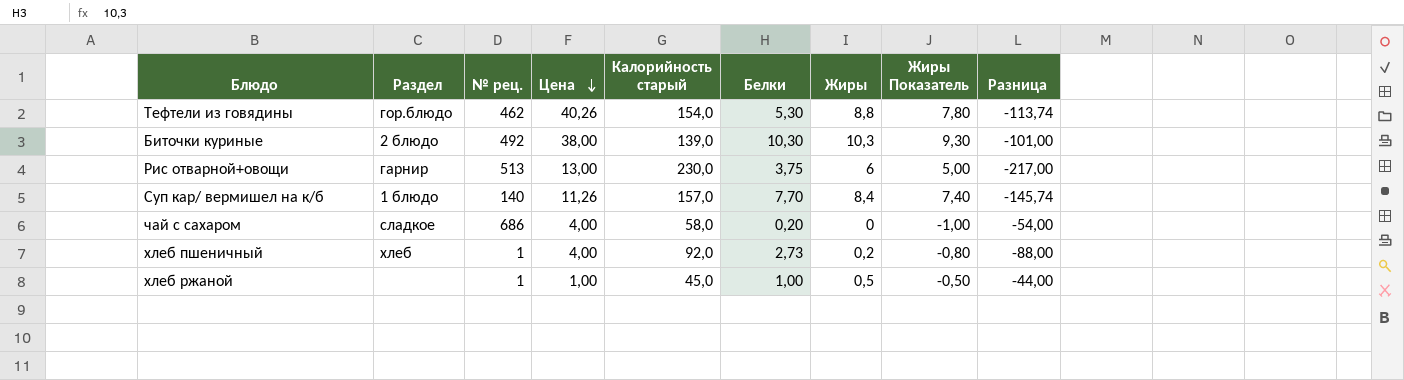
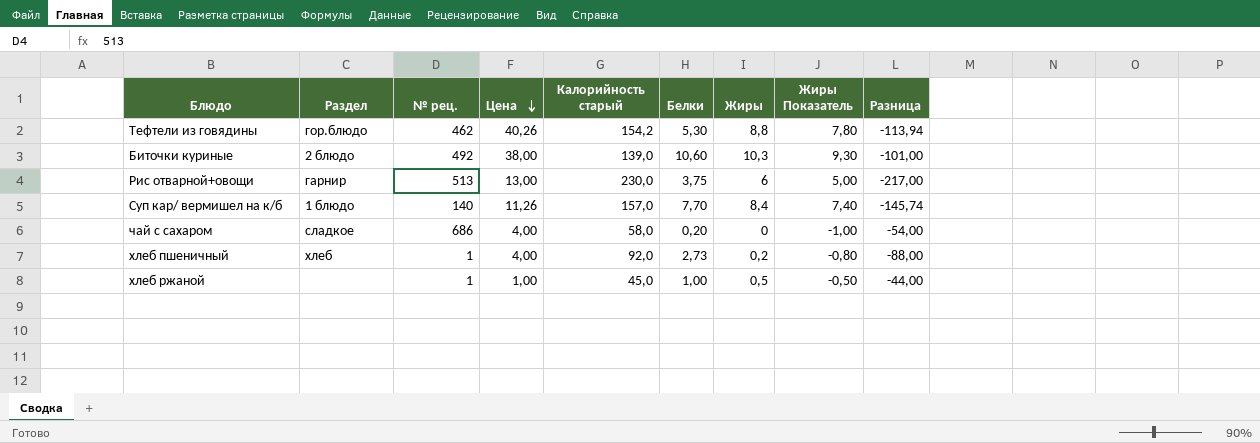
Тефтели из говядины | Калорийность старый: 154,0 -> 154,2
Тефтели из говядины | Разница: -113,74 -> -113,94
Биточки куриные | Белки: 10,30 -> 10,60

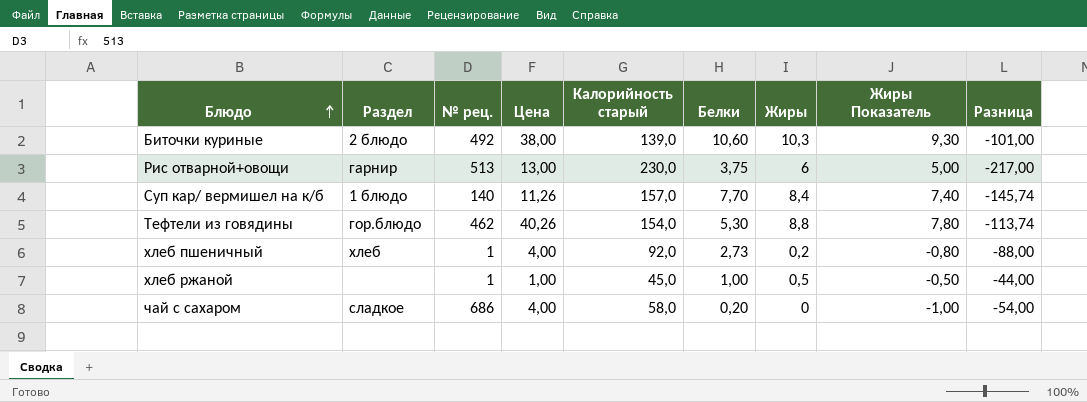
row order: Цена descending -> Блюдо ascending
Тефтели из говядины | Калорийность старый: 154,2 -> 154,0
Тефтели из говядины | Разница: -113,94 -> -113,74

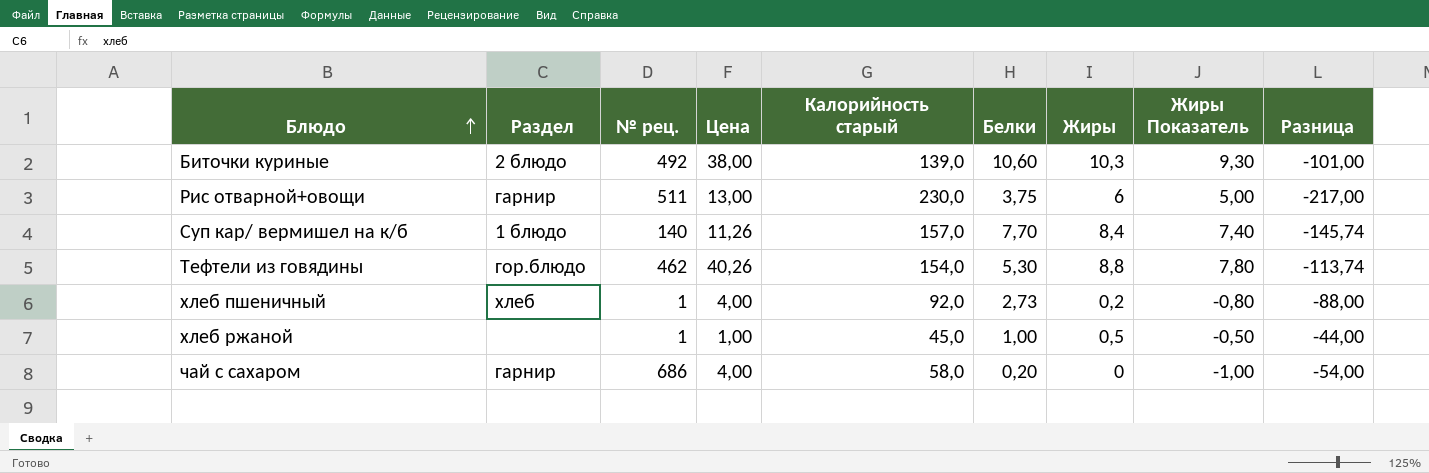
Рис отварной+овощи | № рец.: 513 -> 511
чай с сахаром | Раздел: сладкое -> гарнир

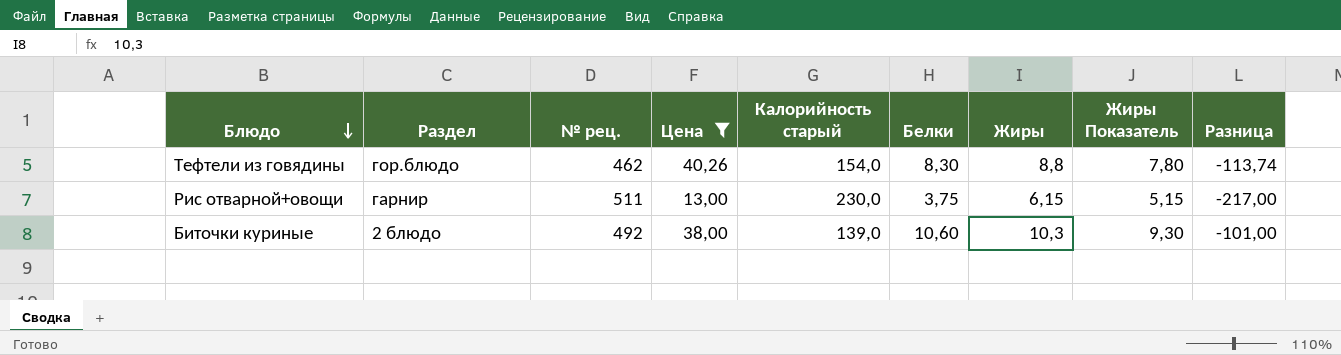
filter: none -> Цена >= 13,00
row order: Блюдо ascending -> Блюдо descending
Тефтели из говядины | Белки: 5,30 -> 8,30
Рис отварной+овощи | Жиры: 6 -> 6,15
Рис отварной+овощи | Жиры Показатель: 5,00 -> 5,15

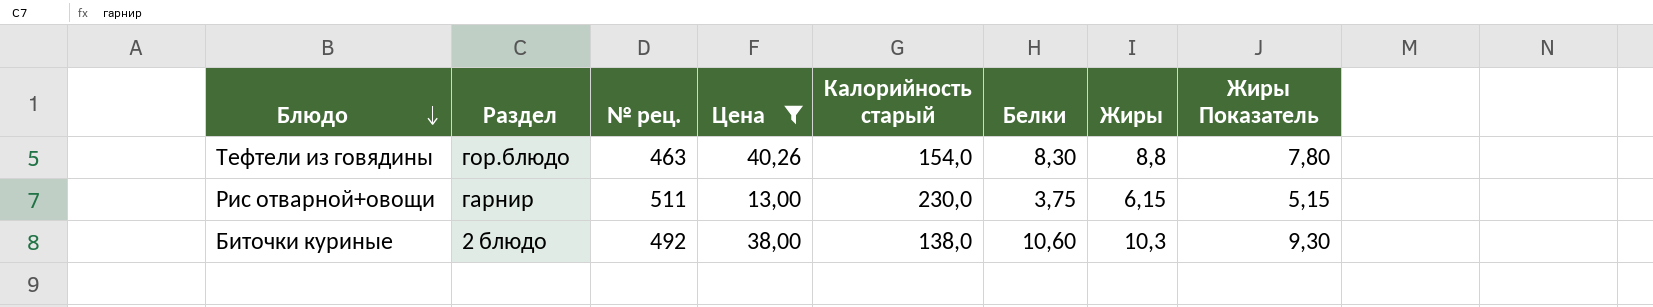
column Разница | formula: [Цена] - [Калорийность старый] -> none
Тефтели из говядины | № рец.: 462 -> 463
Биточки куриные | Калорийность старый: 139,0 -> 138,0

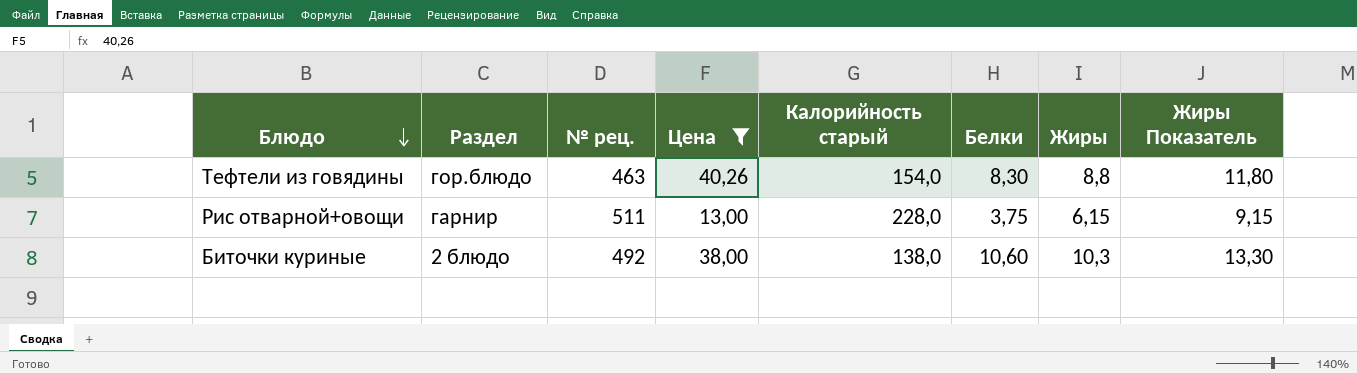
column Жиры Показатель | formula: [Жиры] - 1 -> [Жиры] + 3
Рис отварной+овощи | Калорийность старый: 230,0 -> 228,0

